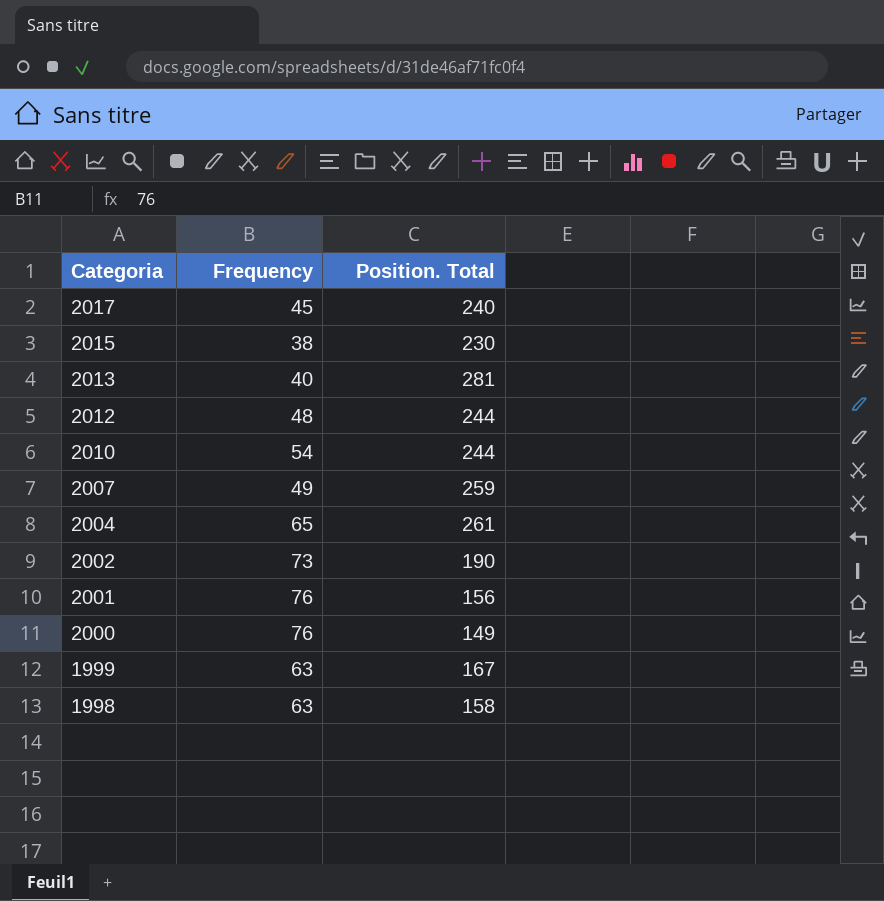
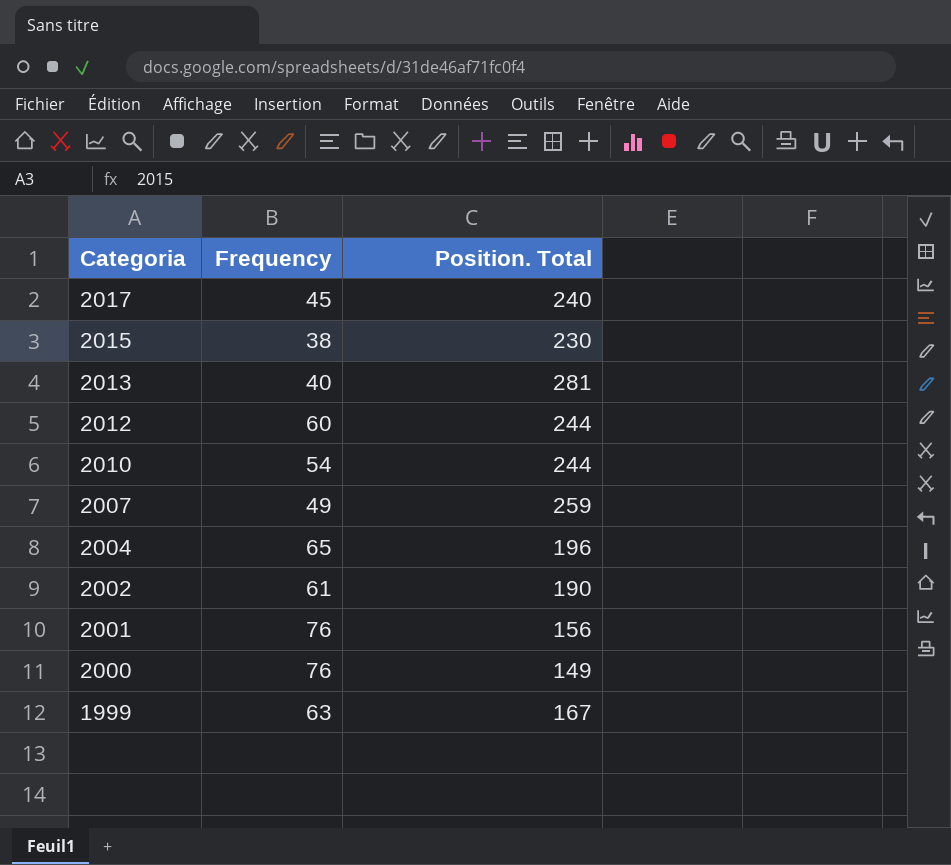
row 1998: 63 | 158 -> none
2012 | Frequency: 48 -> 60
2004 | Position. Total: 261 -> 196
2002 | Frequency: 73 -> 61

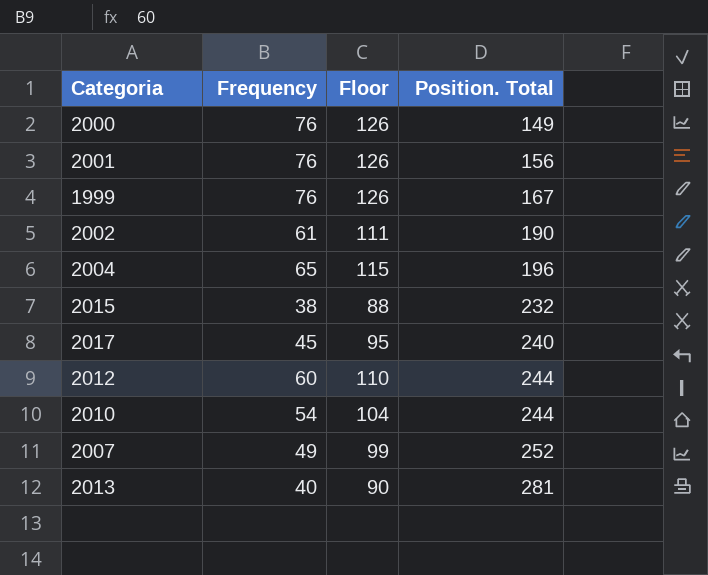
row order: Categoria descending -> Position. Total ascending
column Floor | formula: none -> [Frequency] + 50
1999 | Frequency: 63 -> 76
2015 | Position. Total: 230 -> 232
2007 | Position. Total: 259 -> 252

